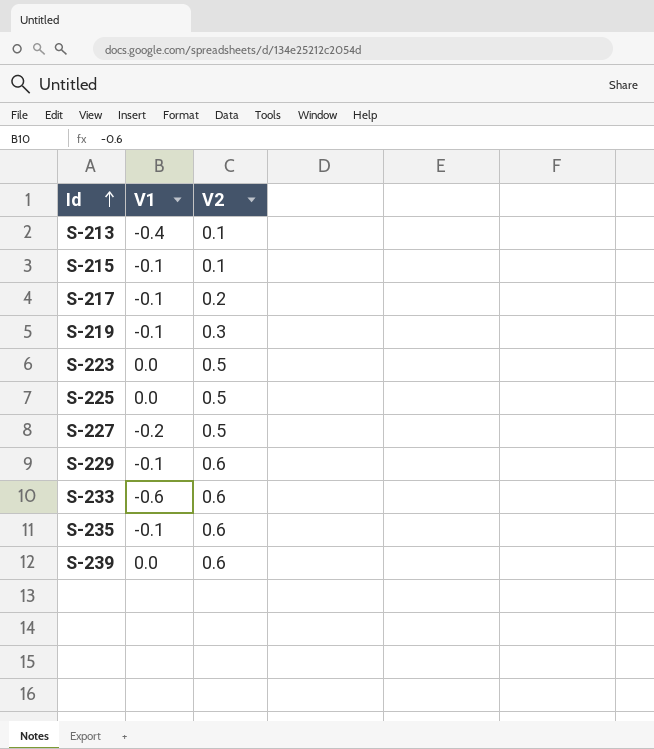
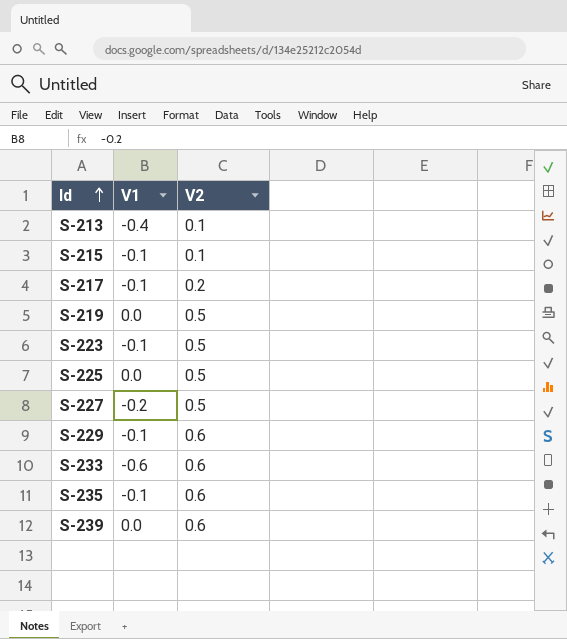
S-219 | V1: -0.1 -> 0.0
S-219 | V2: 0.3 -> 0.5
S-223 | V1: 0.0 -> -0.1

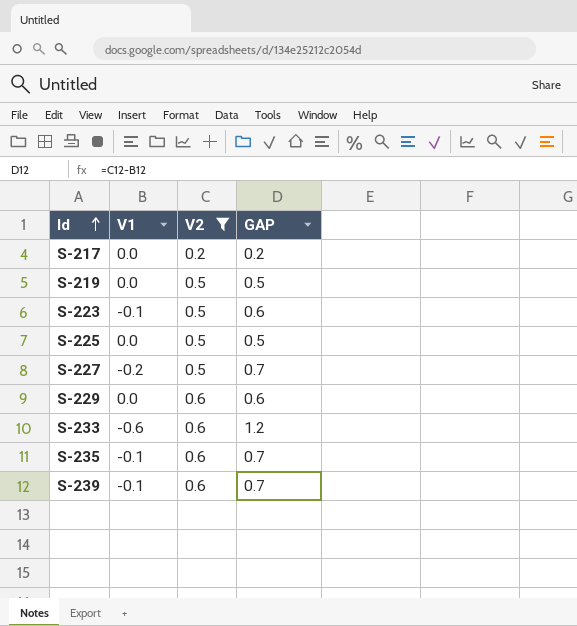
filter: none -> V2 != 0.1
column GAP | formula: none -> [V2] - [V1]
S-217 | V1: -0.1 -> 0.0
S-229 | V1: -0.1 -> 0.0
S-239 | V1: 0.0 -> -0.1

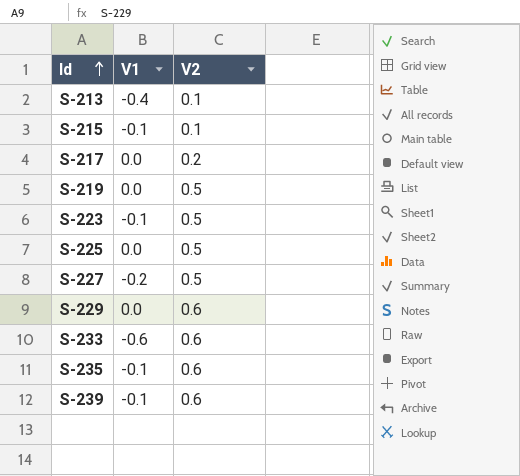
filter: V2 != 0.1 -> none
column GAP | formula: [V2] - [V1] -> none

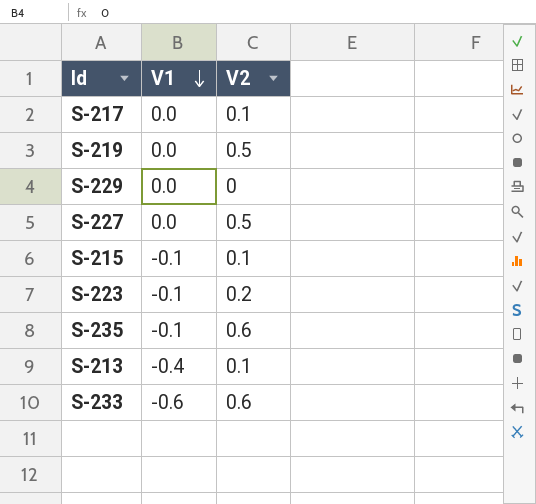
row order: Id ascending -> V1 descending
row S-225: 0.0 | 0.5 -> none
row S-239: -0.1 | 0.6 -> none
S-217 | V2: 0.2 -> 0.1
S-229 | V2: 0.6 -> 0
S-227 | V1: -0.2 -> 0.0
S-223 | V2: 0.5 -> 0.2

